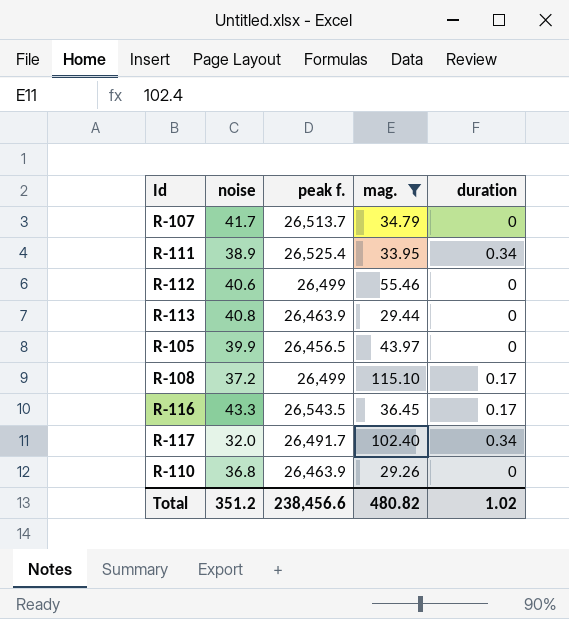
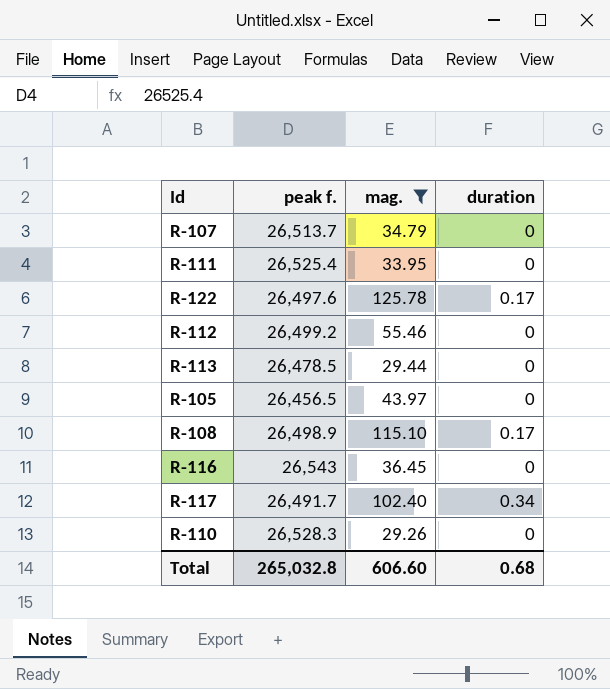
column noise | position: 2 -> none
R-111 | duration: 0.34 -> 0
row R-122: none -> 26,497.6 | 125.78 | 0.17
R-112 | peak f.: 26,499 -> 26,499.2
R-113 | peak f.: 26,463.9 -> 26,478.5
R-108 | peak f.: 26,499 -> 26,498.9
R-116 | peak f.: 26,543.5 -> 26,543
R-116 | duration: 0.17 -> 0
R-110 | peak f.: 26,463.9 -> 26,528.3
Total | peak f.: 238,456.6 -> 265,032.8
Total | mag.: 480.82 -> 606.60
Total | duration: 1.02 -> 0.68

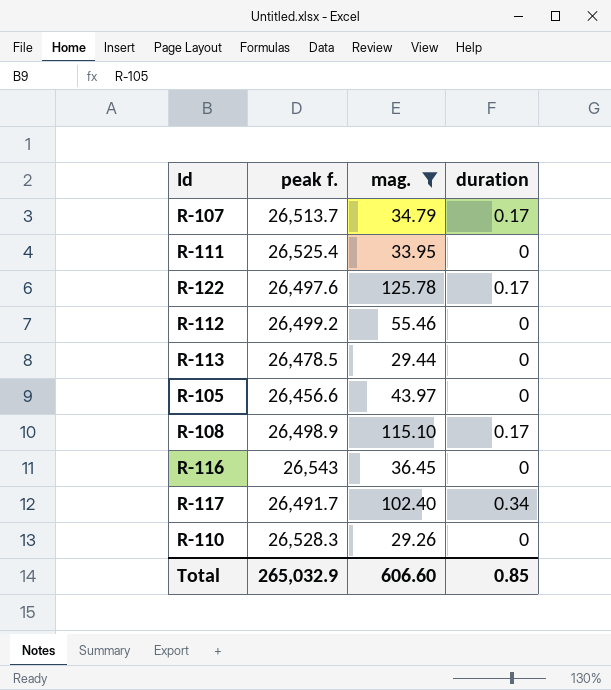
R-107 | duration: 0 -> 0.17
R-105 | peak f.: 26,456.5 -> 26,456.6
Total | peak f.: 265,032.8 -> 265,032.9
Total | duration: 0.68 -> 0.85

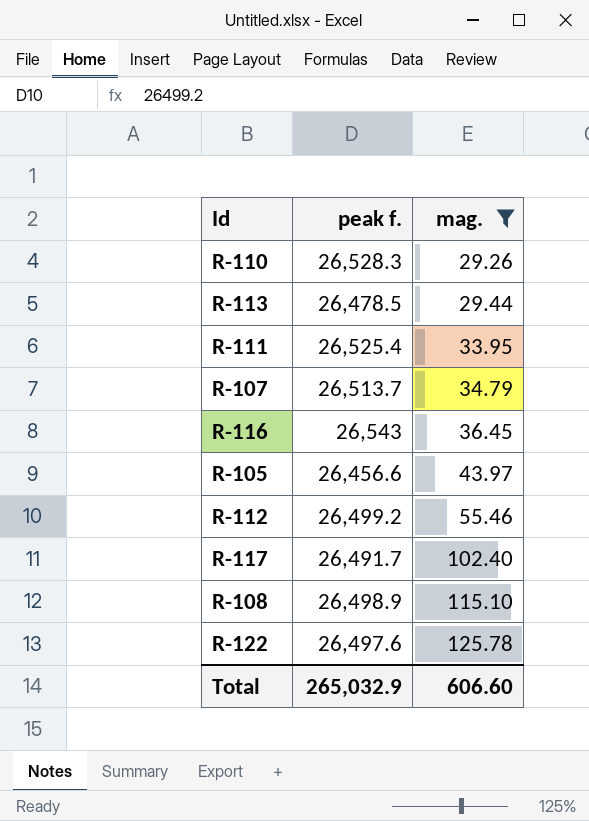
row order: none -> mag. ascending
column duration | position: 4 -> none

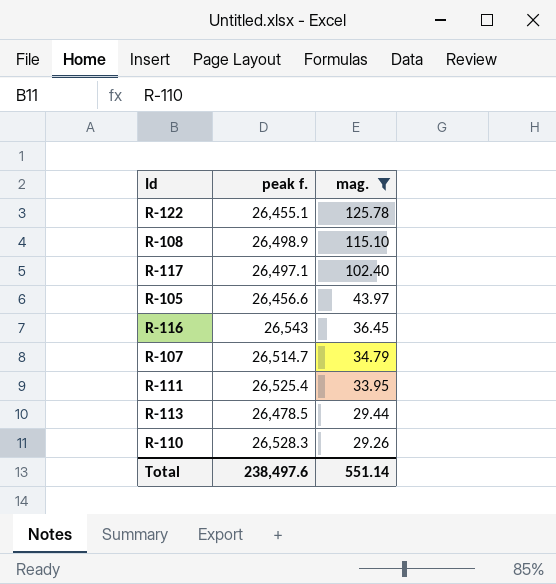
row order: mag. ascending -> mag. descending
row R-112: 26,499.2 | 55.46 -> none
R-122 | peak f.: 26,497.6 -> 26,455.1
R-117 | peak f.: 26,491.7 -> 26,497.1
R-107 | peak f.: 26,513.7 -> 26,514.7
Total | peak f.: 265,032.9 -> 238,497.6
Total | mag.: 606.60 -> 551.14

